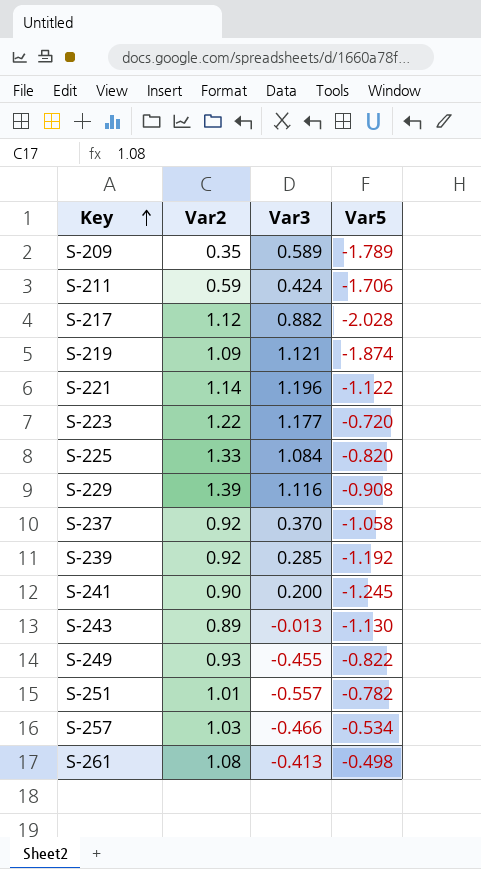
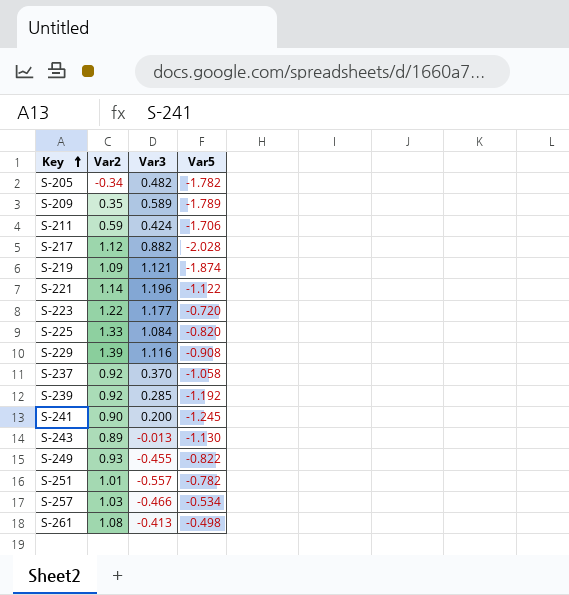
row S-205: none -> -0.34 | 0.482 | -1.782

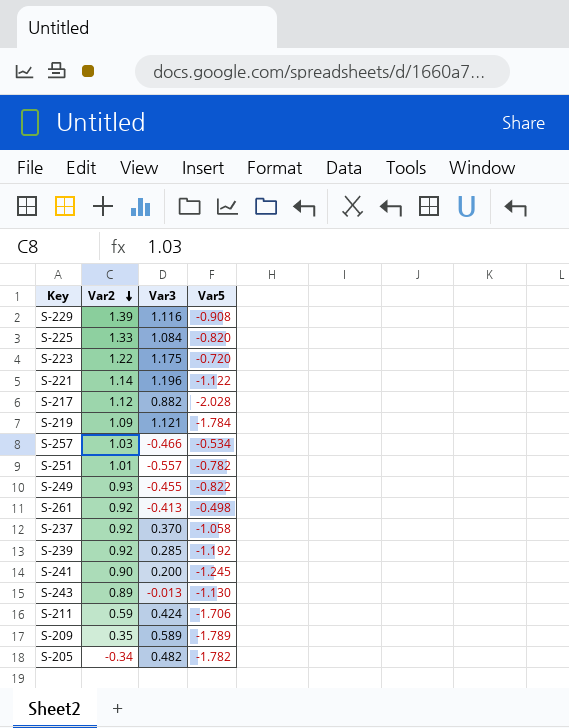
row order: Key ascending -> Var2 descending
S-223 | Var3: 1.177 -> 1.175
S-219 | Var5: -1.874 -> -1.784
S-261 | Var2: 1.08 -> 0.92

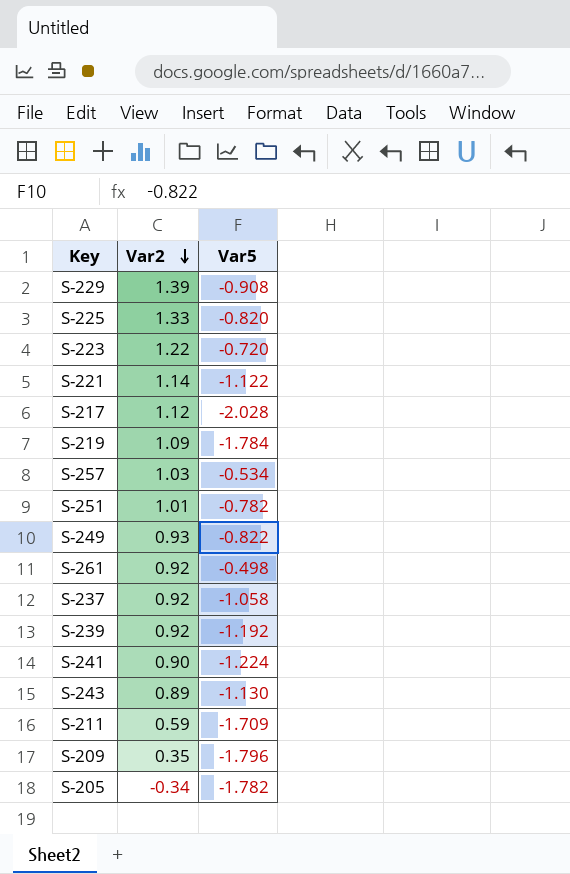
column Var3 | position: 3 -> none
S-241 | Var5: -1.245 -> -1.224
S-211 | Var5: -1.706 -> -1.709
S-209 | Var5: -1.789 -> -1.796

